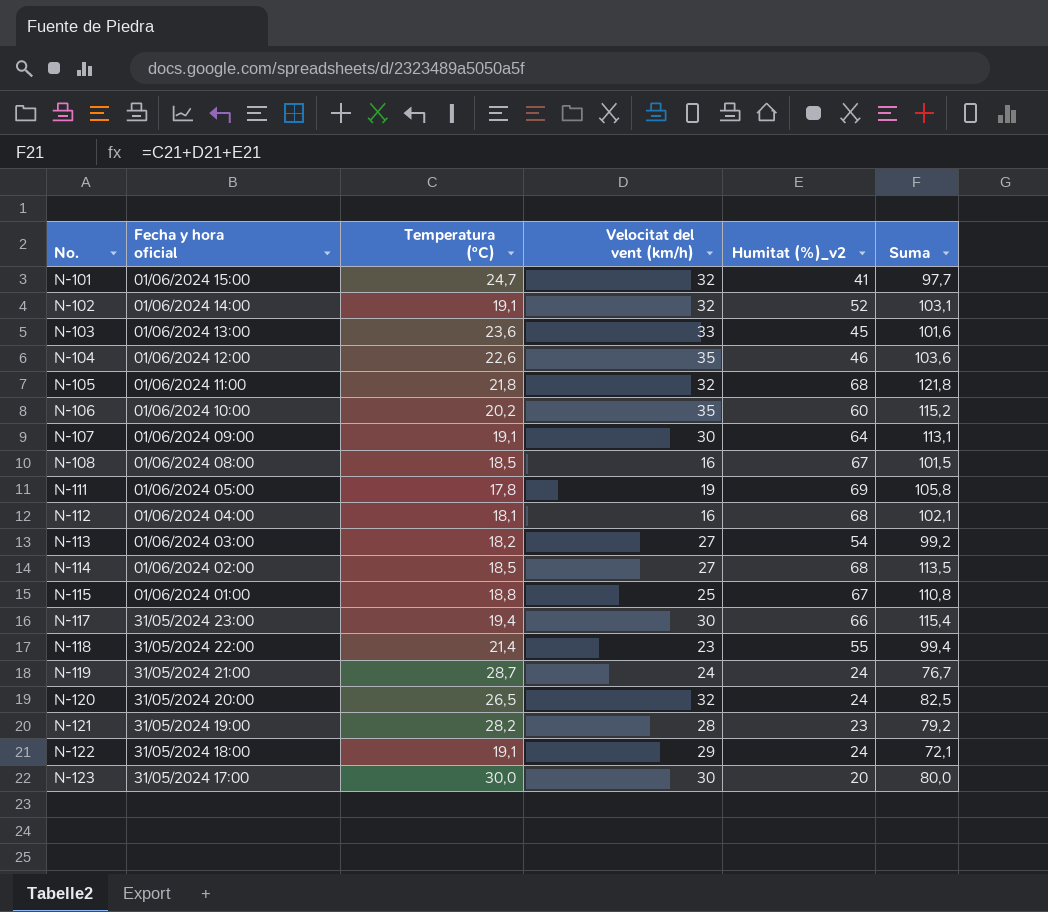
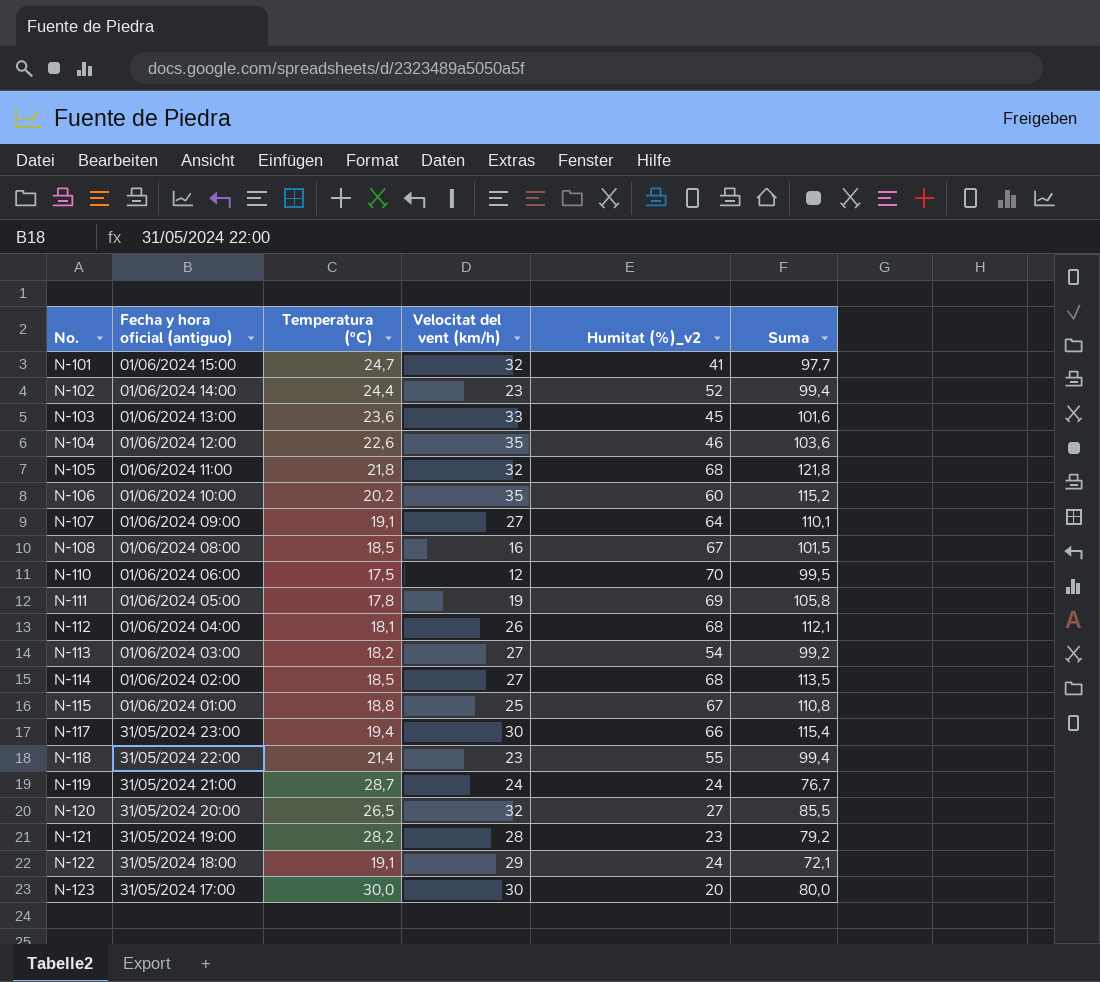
column name: Fecha y hora oficial -> Fecha y hora oficial (antiguo)
N-102 | Temperatura (ºC): 19,1 -> 24,4
N-102 | Velocitat del vent (km/h): 32 -> 23
N-102 | Suma: 103,1 -> 99,4
N-107 | Velocitat del vent (km/h): 30 -> 27
N-107 | Suma: 113,1 -> 110,1
row N-110: none -> 01/06/2024 06:00 | 17,5 | 12 | 70 | 99,5
N-112 | Velocitat del vent (km/h): 16 -> 26
N-112 | Suma: 102,1 -> 112,1
N-120 | Humitat (%)_v2: 24 -> 27
N-120 | Suma: 82,5 -> 85,5

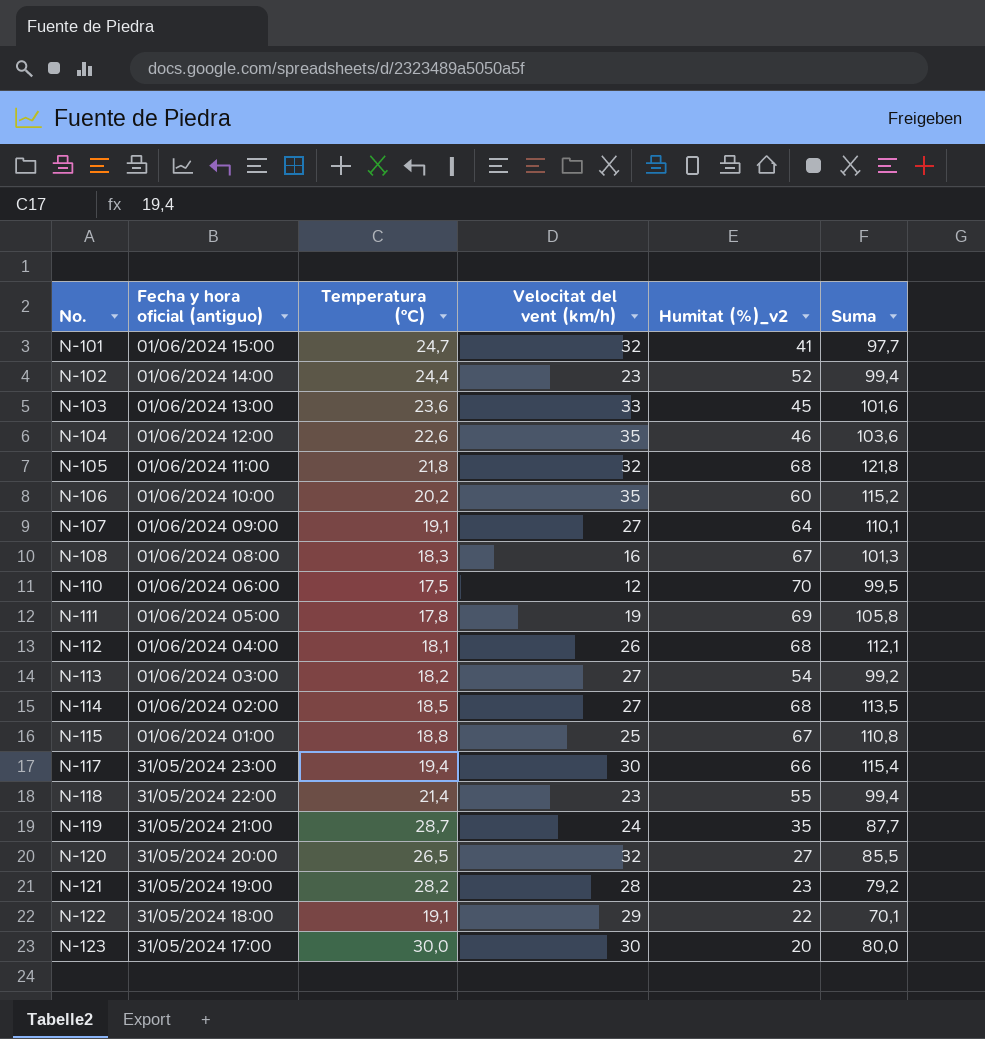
N-108 | Temperatura (ºC): 18,5 -> 18,3
N-108 | Suma: 101,5 -> 101,3
N-119 | Humitat (%)_v2: 24 -> 35
N-119 | Suma: 76,7 -> 87,7
N-122 | Humitat (%)_v2: 24 -> 22
N-122 | Suma: 72,1 -> 70,1

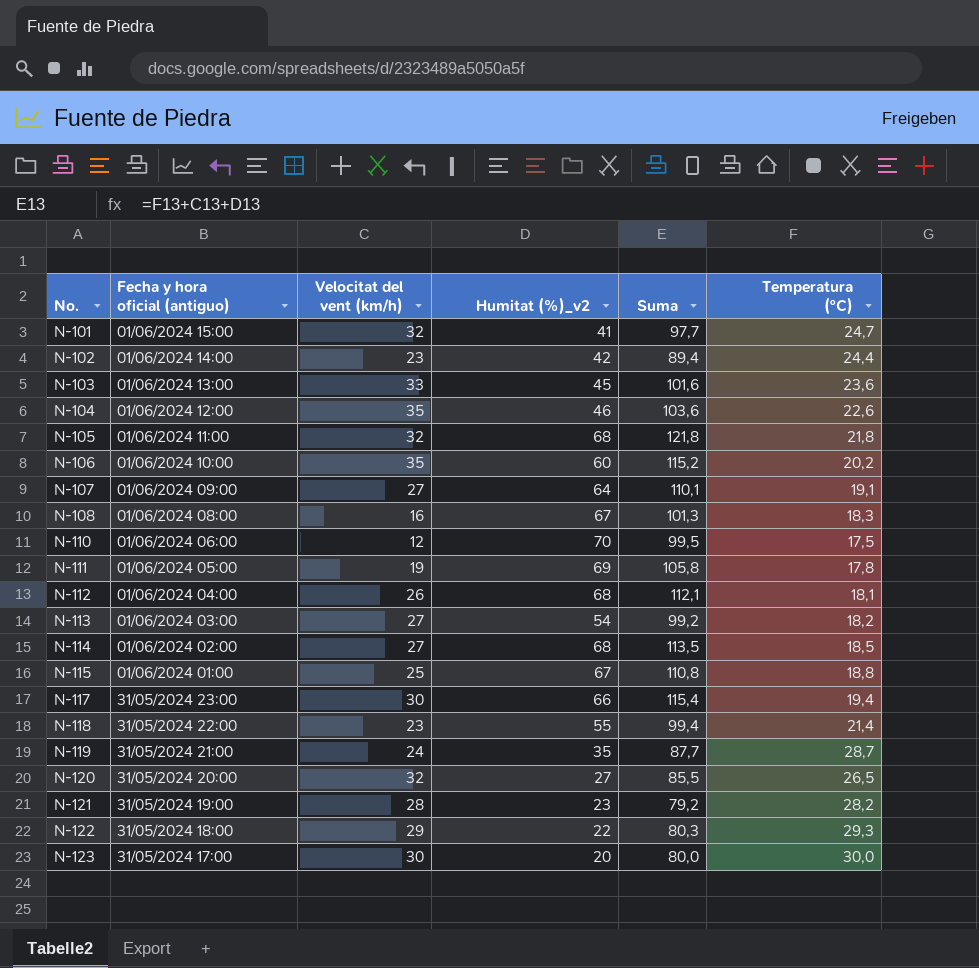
column Temperatura (ºC) | position: 3 -> 6
N-102 | Humitat (%)_v2: 52 -> 42
N-102 | Suma: 99,4 -> 89,4
N-122 | Suma: 70,1 -> 80,3
N-122 | Temperatura (ºC): 19,1 -> 29,3

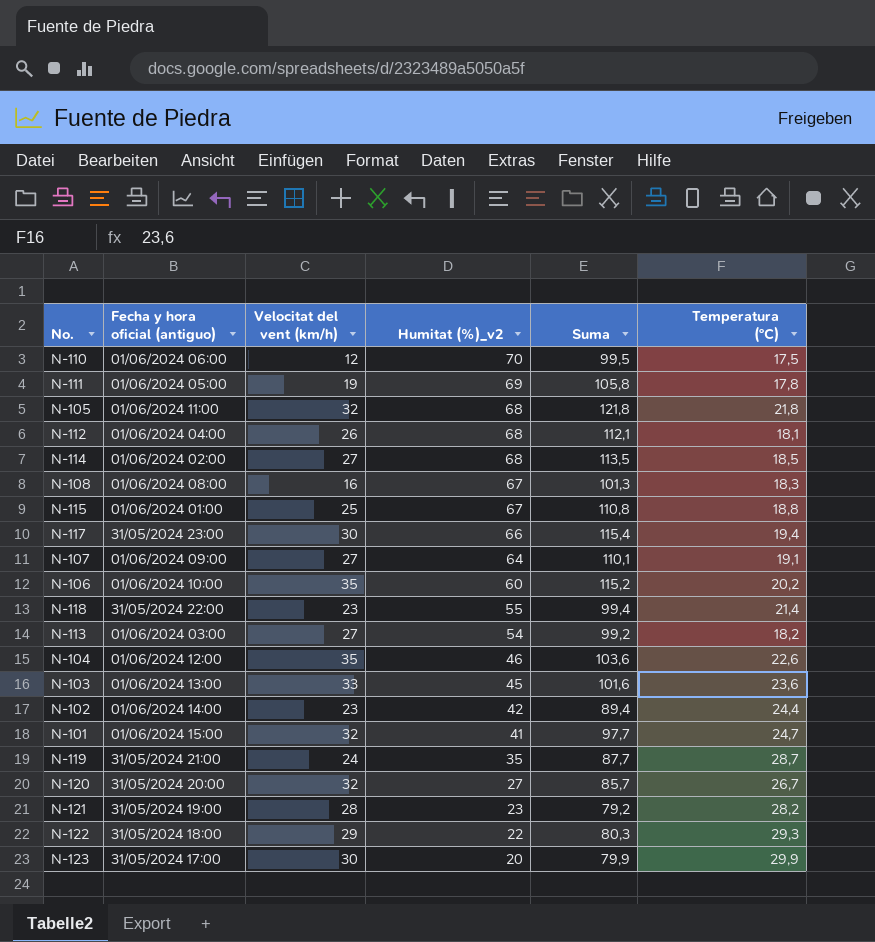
row order: No. ascending -> Humitat (%)_v2 descending
N-120 | Suma: 85,5 -> 85,7
N-120 | Temperatura (ºC): 26,5 -> 26,7
N-123 | Suma: 80,0 -> 79,9
N-123 | Temperatura (ºC): 30,0 -> 29,9

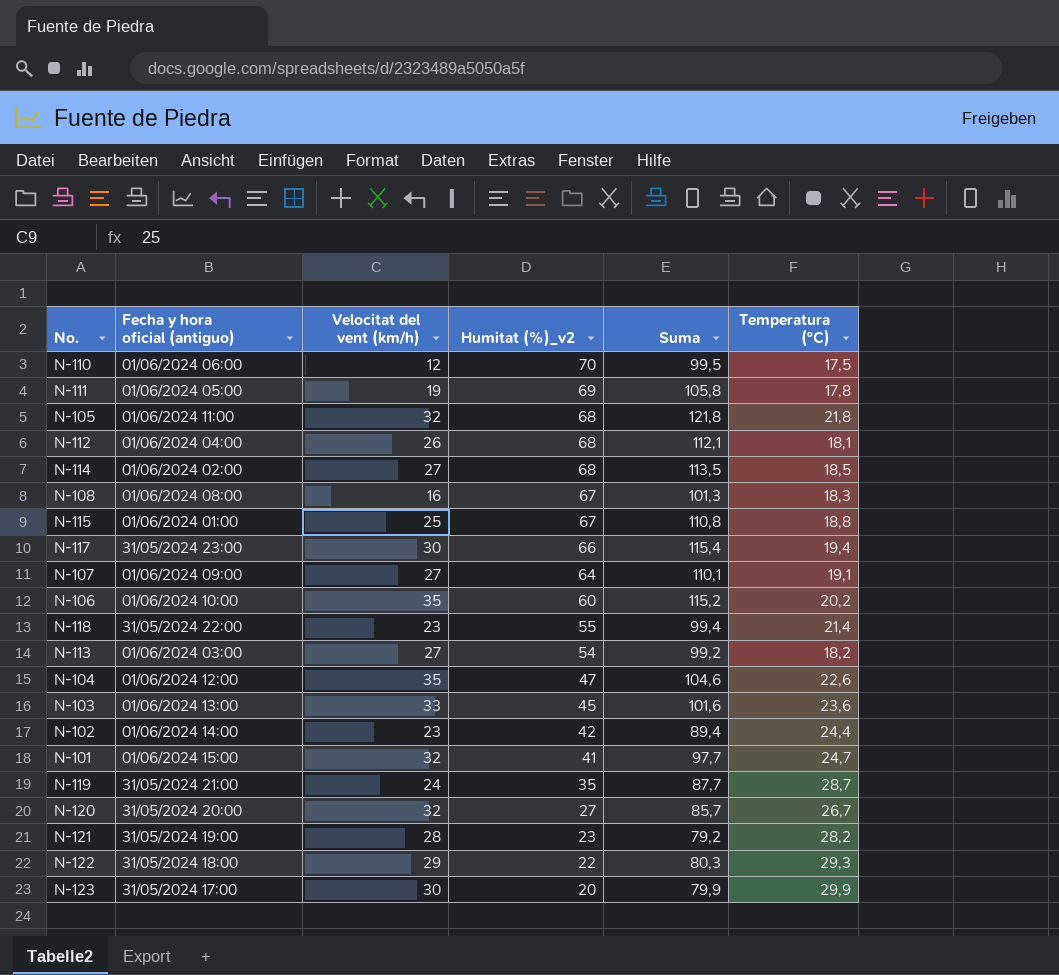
N-104 | Humitat (%)_v2: 46 -> 47
N-104 | Suma: 103,6 -> 104,6

